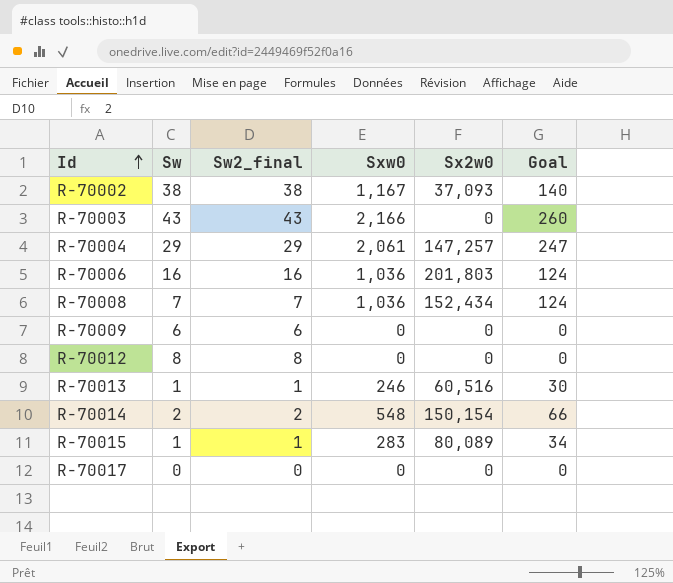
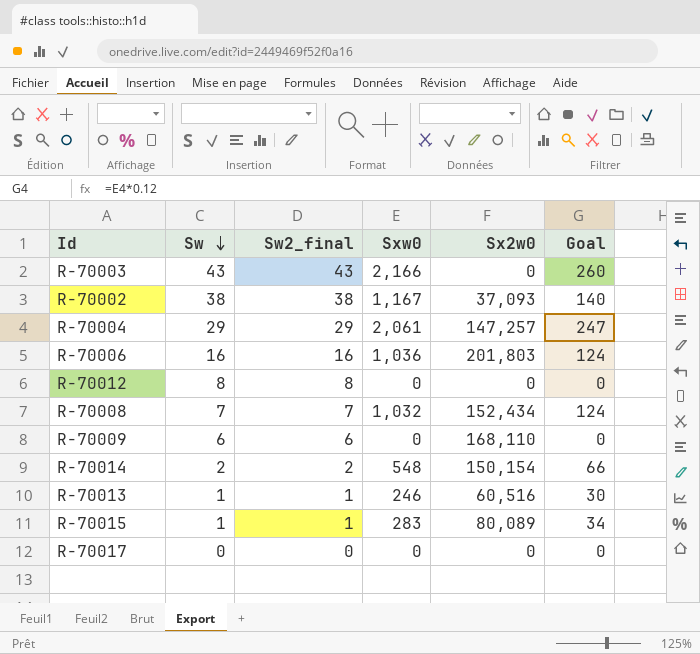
row order: Id ascending -> Sw descending
R-70008 | Sxw0: 1,036 -> 1,032
R-70009 | Sx2w0: 0 -> 168,110

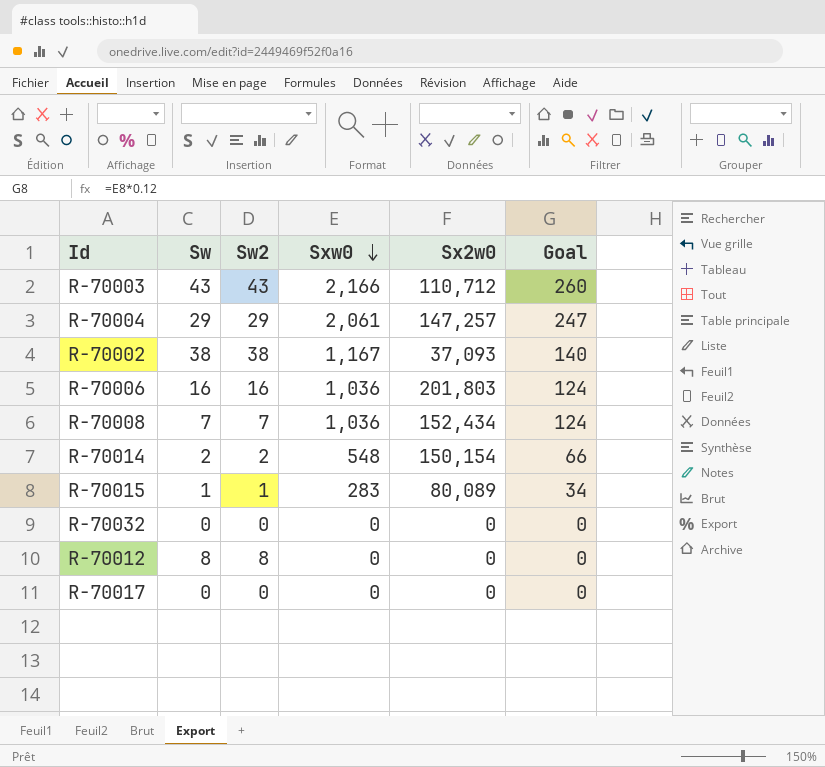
row order: Sw descending -> Sxw0 descending
column name: Sw2_final -> Sw2
row R-70009: 6 | 6 | 0 | 168,110 | 0 -> none
row R-70013: 1 | 1 | 246 | 60,516 | 30 -> none
R-70003 | Sx2w0: 0 -> 110,712
R-70008 | Sxw0: 1,032 -> 1,036
row R-70032: none -> 0 | 0 | 0 | 0 | 0

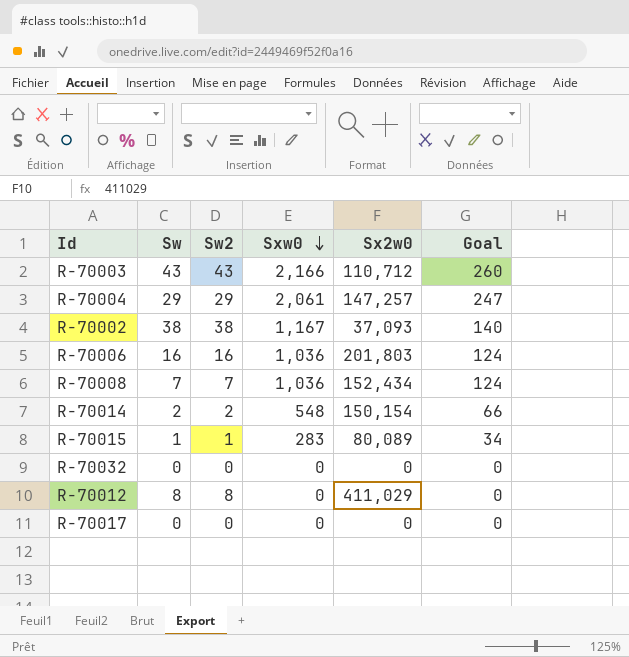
R-70012 | Sx2w0: 0 -> 411,029

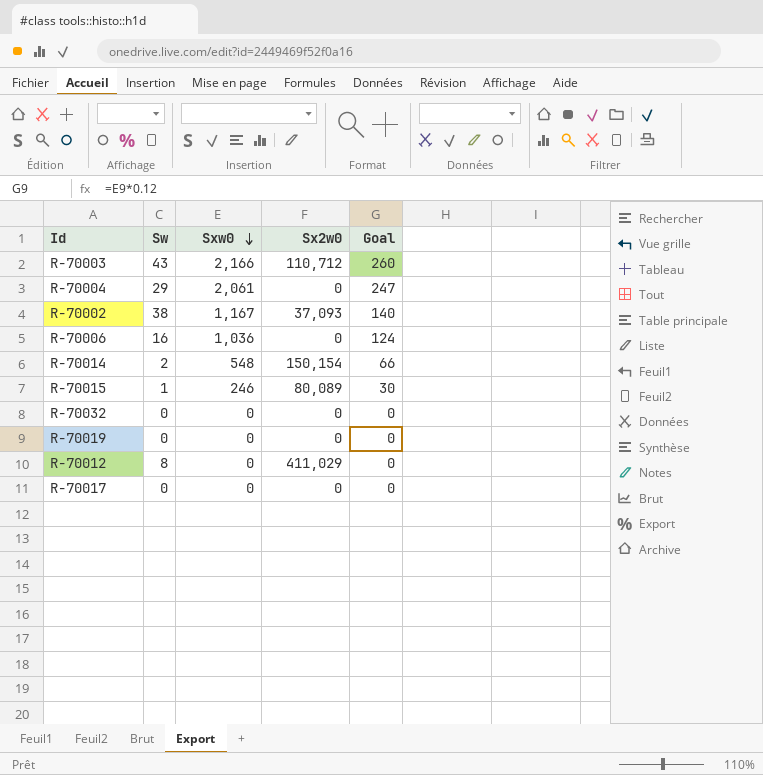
column Sw2 | position: 3 -> none
row R-70008: 7 | 7 | 1,036 | 152,434 | 124 -> none
R-70004 | Sx2w0: 147,257 -> 0
R-70006 | Sx2w0: 201,803 -> 0
R-70015 | Sxw0: 283 -> 246
R-70015 | Goal: 34 -> 30
row R-70019: none -> 0 | 0 | 0 | 0

